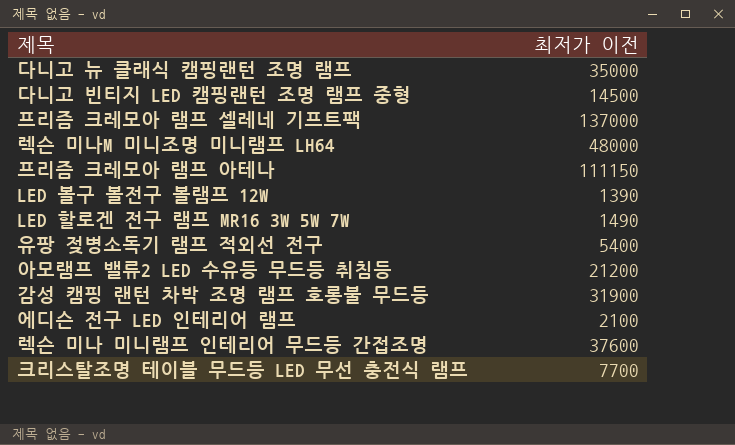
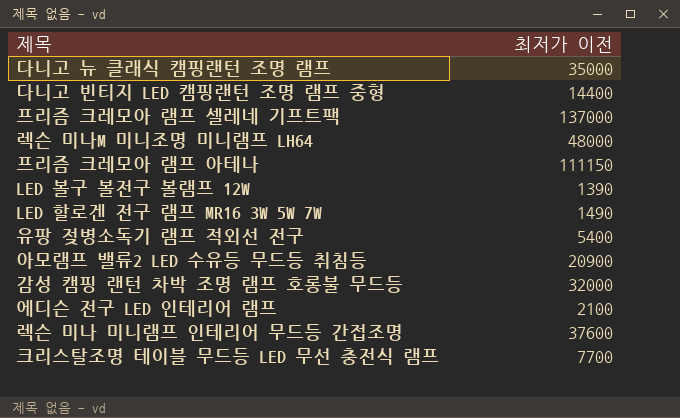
다니고 빈티지 LED 캠핑랜턴 조명 램프 중형 | 최저가 이전: 14500 -> 14400
아모램프 밸류2 LED 수유등 무드등 취침등 | 최저가 이전: 21200 -> 20900
감성 캠핑 랜턴 차박 조명 램프 호롱불 무드등 | 최저가 이전: 31900 -> 32000

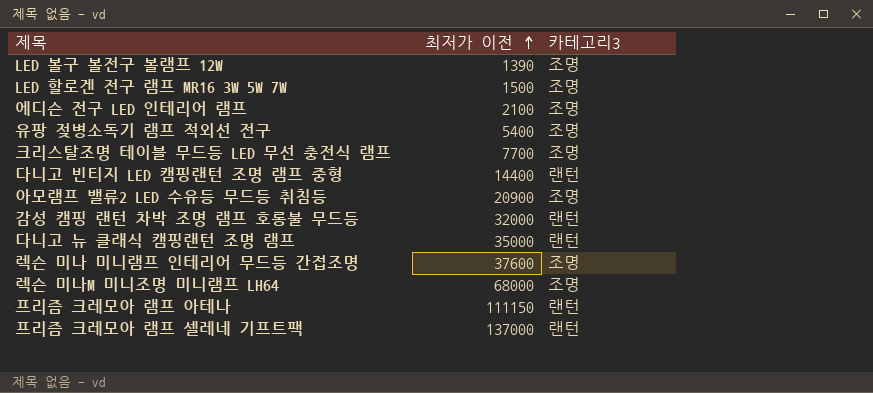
row order: none -> 최저가 이전 ascending
column 카테고리3 | position: none -> 3
LED 할로겐 전구 램프 MR16 3W 5W 7W | 최저가 이전: 1490 -> 1500
렉슨 미나M 미니조명 미니램프 LH64 | 최저가 이전: 48000 -> 68000

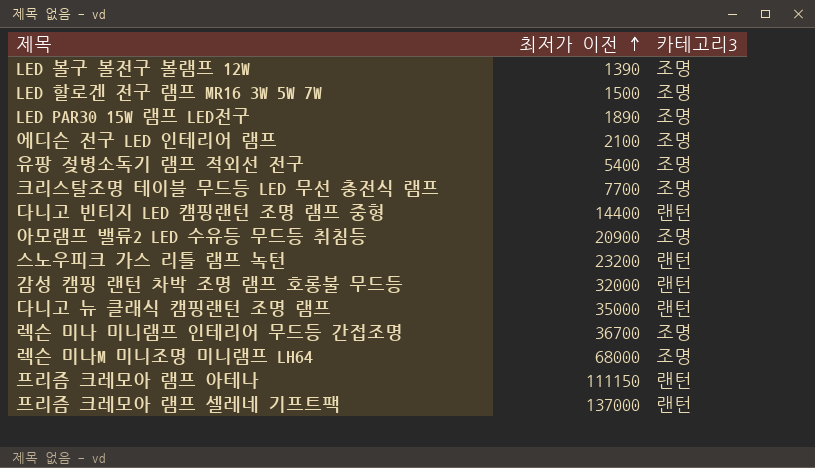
row LED PAR30 15W 램프 LED전구: none -> 1890 | 조명
row 스노우피크 가스 리틀 램프 녹턴: none -> 23200 | 랜턴
렉슨 미나 미니램프 인테리어 무드등 간접조명 | 최저가 이전: 37600 -> 36700

